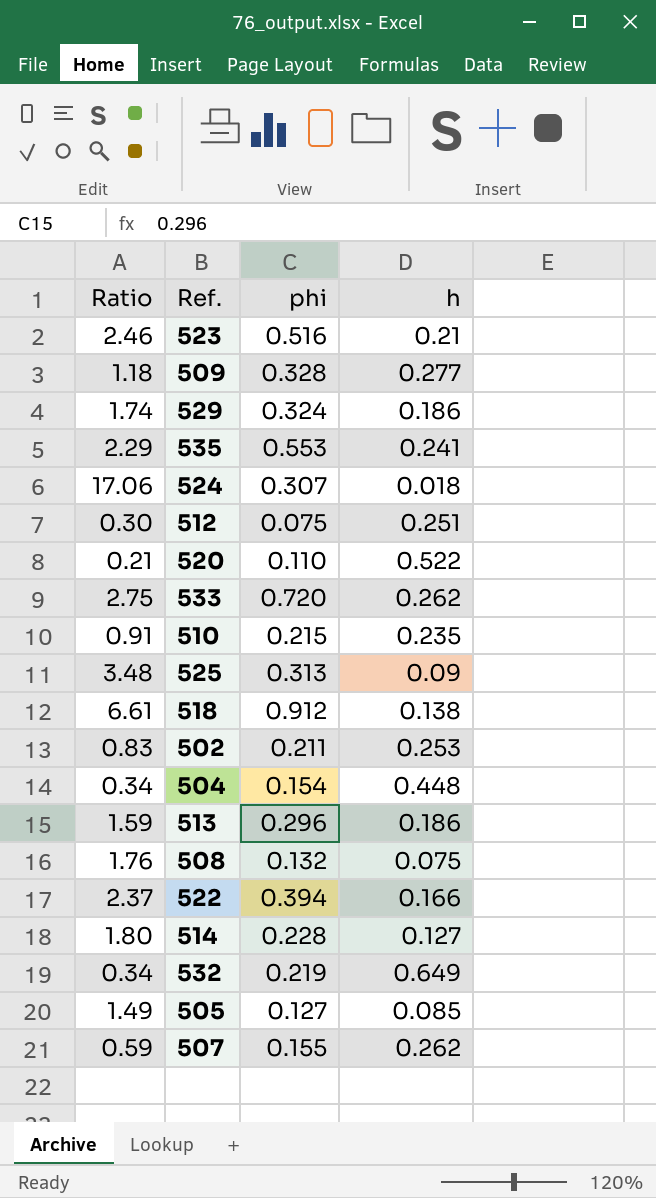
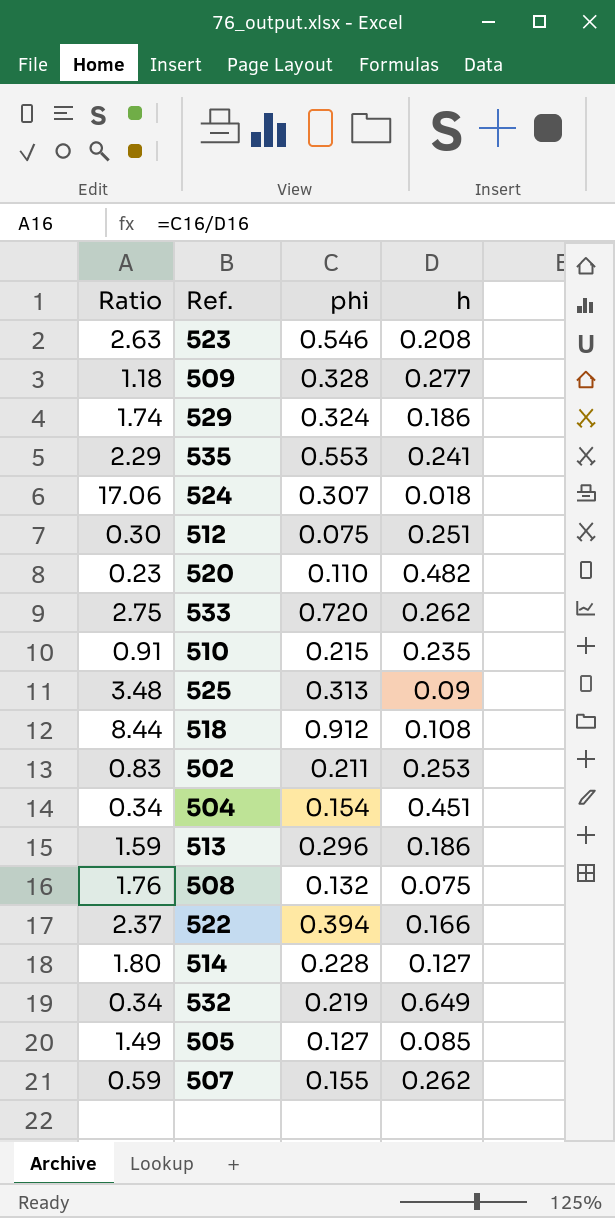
523 | Ratio: 2.46 -> 2.63
523 | phi: 0.516 -> 0.546
523 | h: 0.21 -> 0.208
520 | Ratio: 0.21 -> 0.23
520 | h: 0.522 -> 0.482
518 | Ratio: 6.61 -> 8.44
518 | h: 0.138 -> 0.108
504 | h: 0.448 -> 0.451

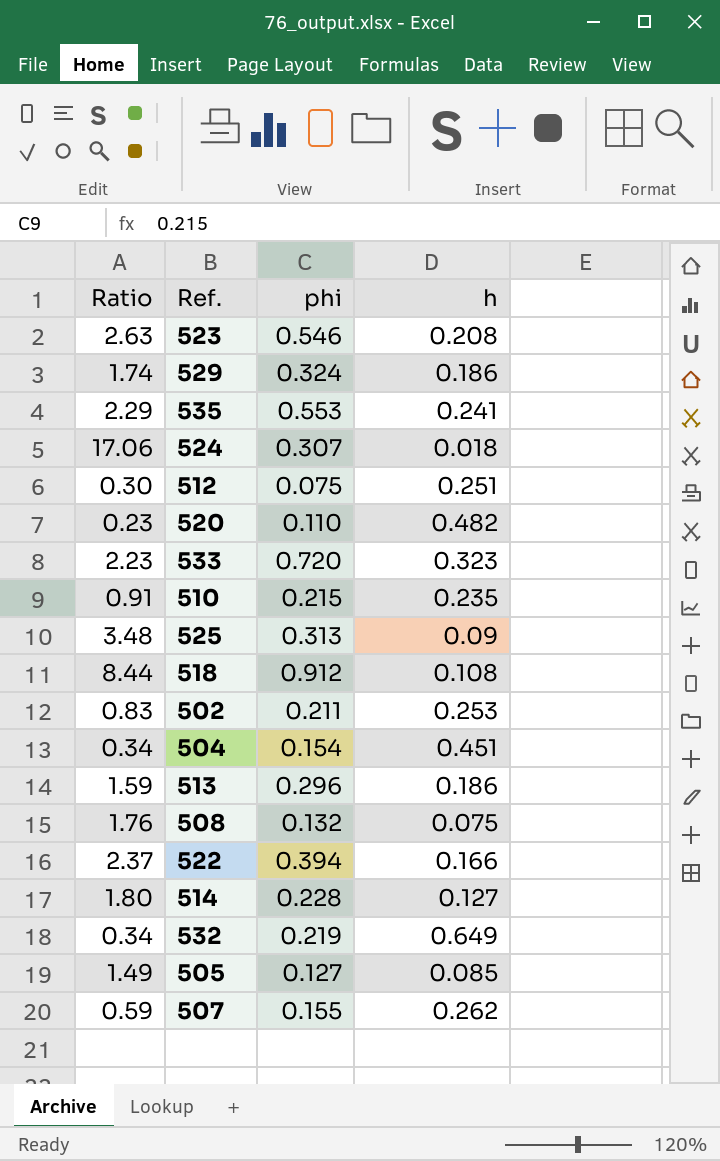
row 509: 1.18 | 0.328 | 0.277 -> none
533 | Ratio: 2.75 -> 2.23
533 | h: 0.262 -> 0.323

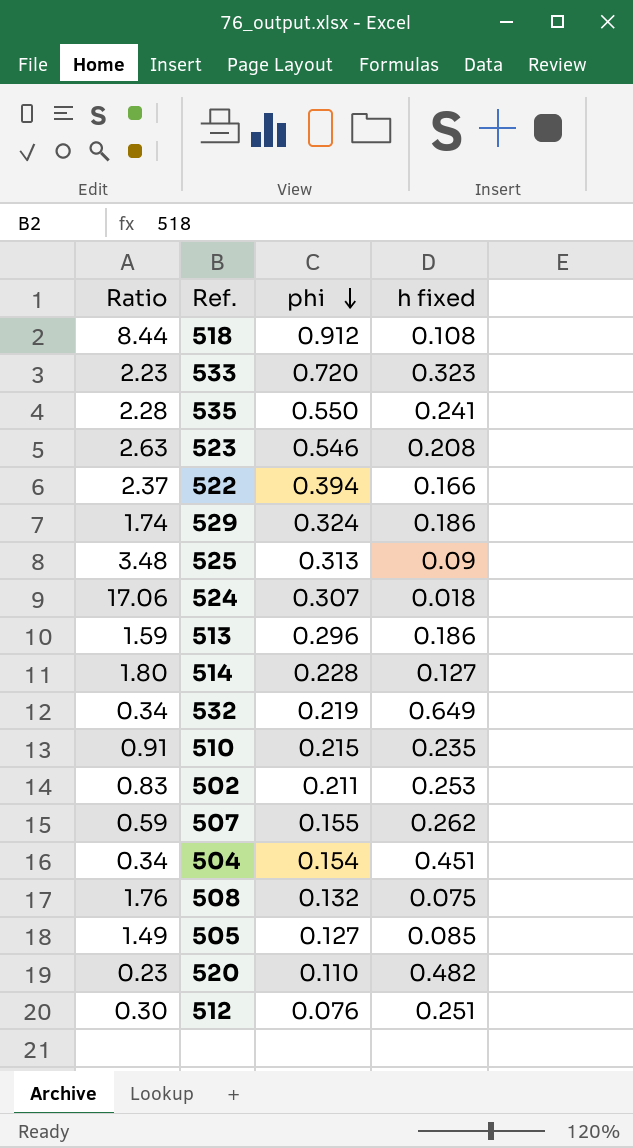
row order: none -> phi descending
column name: h -> h fixed
535 | Ratio: 2.29 -> 2.28
535 | phi: 0.553 -> 0.550
512 | phi: 0.075 -> 0.076

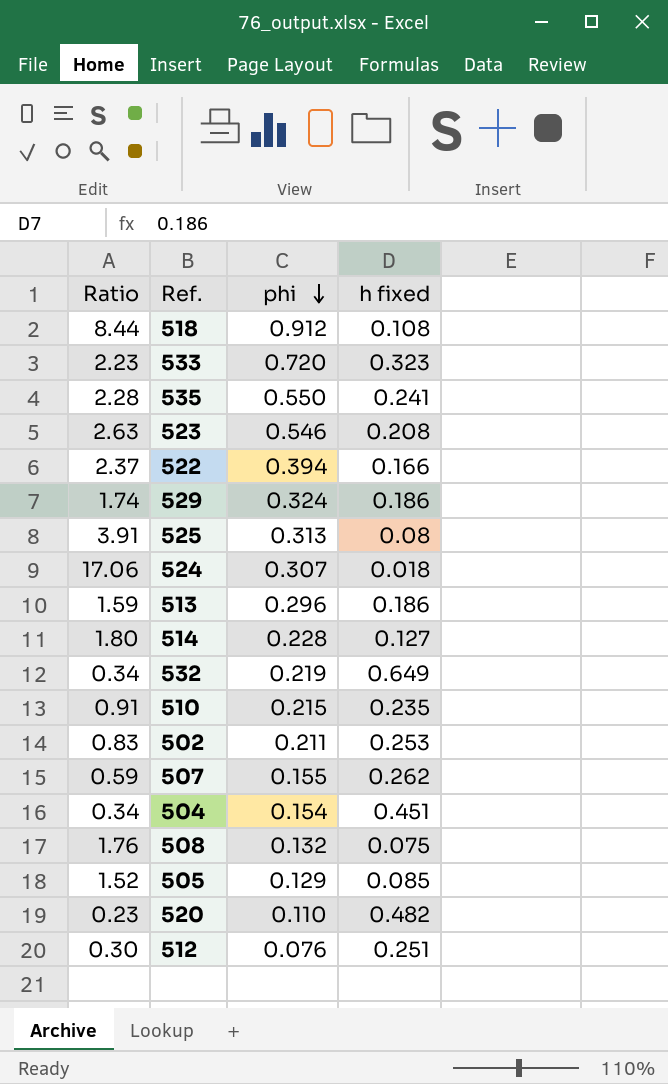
525 | Ratio: 3.48 -> 3.91
525 | h fixed: 0.09 -> 0.08
505 | Ratio: 1.49 -> 1.52
505 | phi: 0.127 -> 0.129

